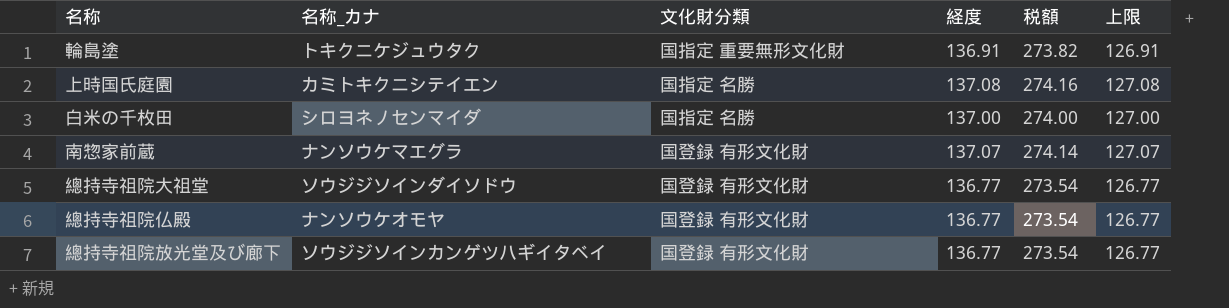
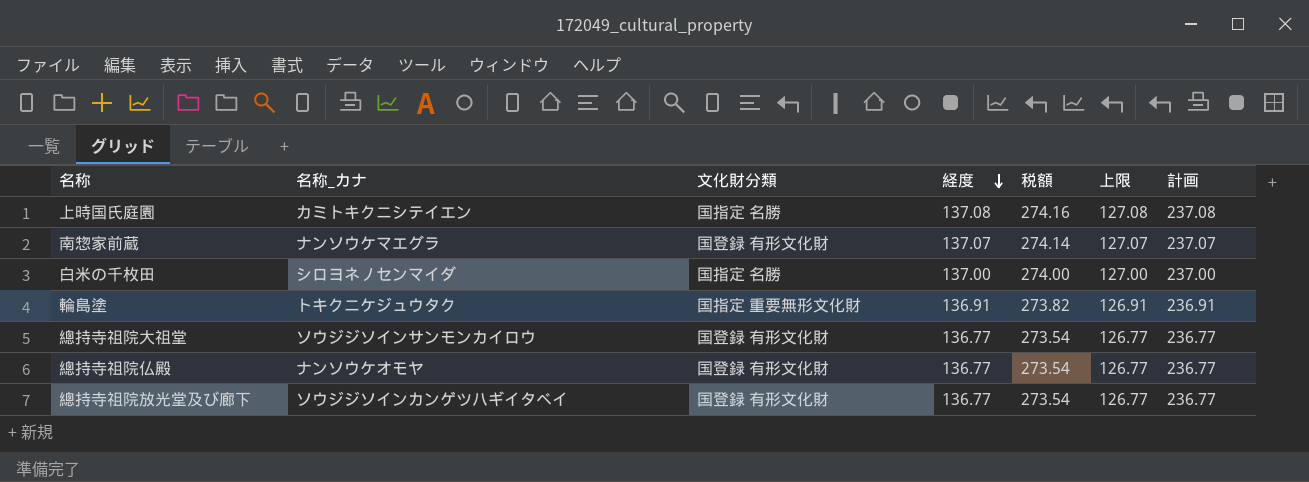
row order: none -> 経度 descending
column 計画 | formula: none -> [経度] + 100
總持寺祖院大祖堂 | 名称_カナ: ソウジジソインダイソドウ -> ソウジジソインサンモンカイロウ

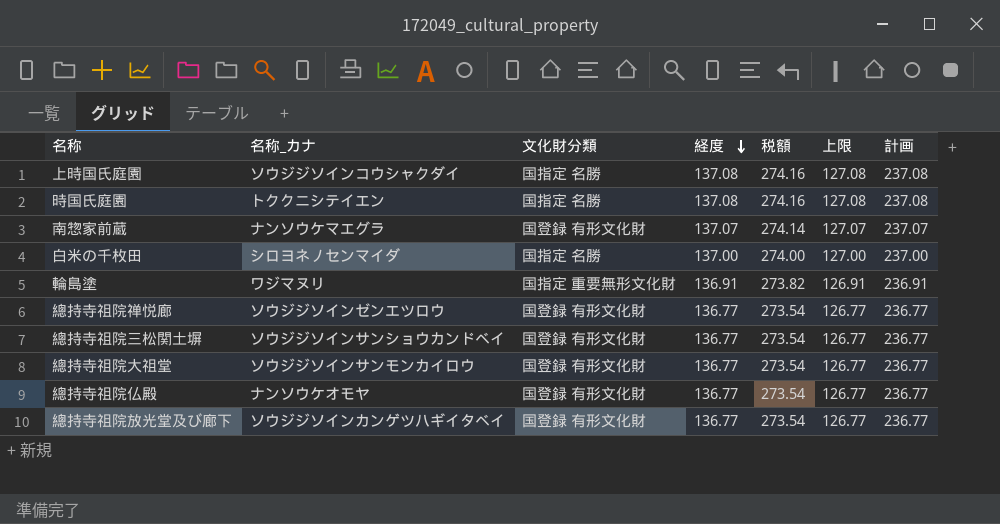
上時国氏庭園 | 名称_カナ: カミトキクニシテイエン -> ソウジジソインコウシャクダイ
row 時国氏庭園: none -> トククニシテイエン | 国指定 名勝 | 137.08 | 274.16 | 127.08 | 237.08
輪島塗 | 名称_カナ: トキクニケジュウタク -> ワジマヌリ
row 總持寺祖院禅悦廊: none -> ソウジジソインゼンエツロウ | 国登録 有形文化財 | 136.77 | 273.54 | 126.77 | 236.77
row 總持寺祖院三松関土塀: none -> ソウジジソインサンショウカンドベイ | 国登録 有形文化財 | 136.77 | 273.54 | 126.77 | 236.77

